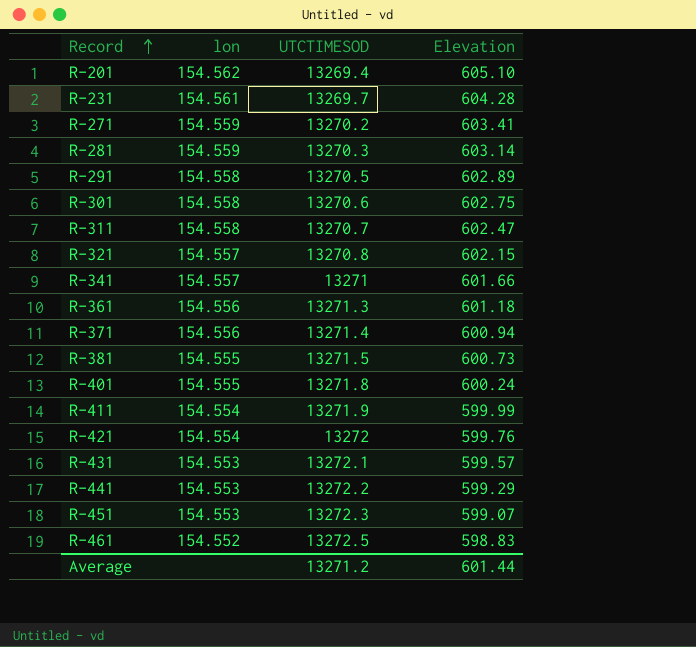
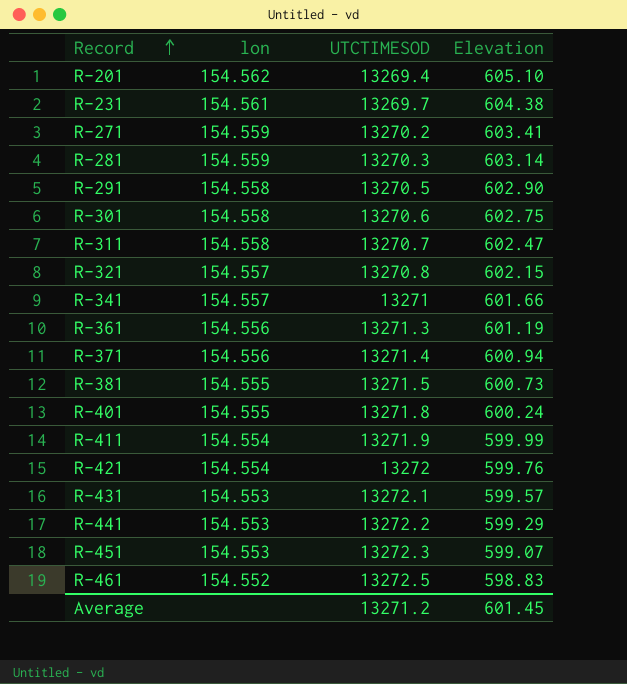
R-231 | Elevation: 604.28 -> 604.38
R-291 | Elevation: 602.89 -> 602.90
R-361 | Elevation: 601.18 -> 601.19
Average | Elevation: 601.44 -> 601.45

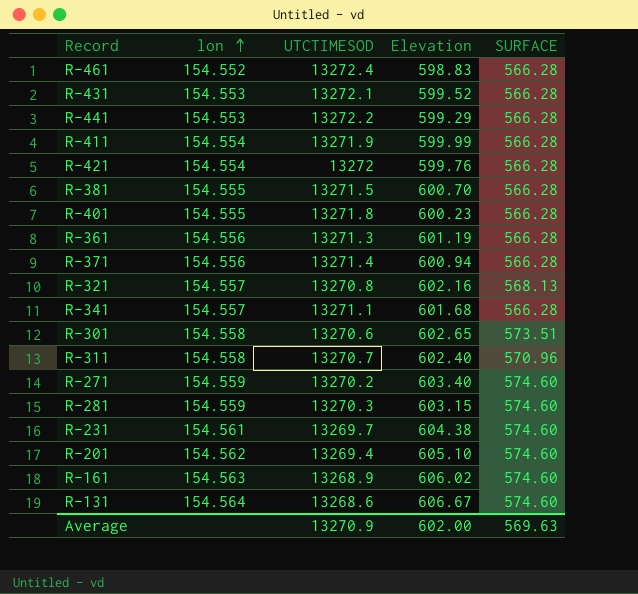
row order: Record ascending -> lon ascending
column SURFACE | position: none -> 5
row R-291: 154.558 | 13270.5 | 602.90 -> none
row R-451: 154.553 | 13272.3 | 599.07 -> none
R-461 | UTCTIMESOD: 13272.5 -> 13272.4
R-431 | Elevation: 599.57 -> 599.52
R-381 | Elevation: 600.73 -> 600.70
R-401 | Elevation: 600.24 -> 600.23
R-321 | Elevation: 602.15 -> 602.16
R-341 | UTCTIMESOD: 13271 -> 13271.1
R-341 | Elevation: 601.66 -> 601.68
R-301 | Elevation: 602.75 -> 602.65
R-311 | Elevation: 602.47 -> 602.40
R-271 | Elevation: 603.41 -> 603.40
R-281 | Elevation: 603.14 -> 603.15
row R-161: none -> 154.563 | 13268.9 | 606.02 | 574.60
row R-131: none -> 154.564 | 13268.6 | 606.67 | 574.60
Average | UTCTIMESOD: 13271.2 -> 13270.9
Average | Elevation: 601.45 -> 602.00

